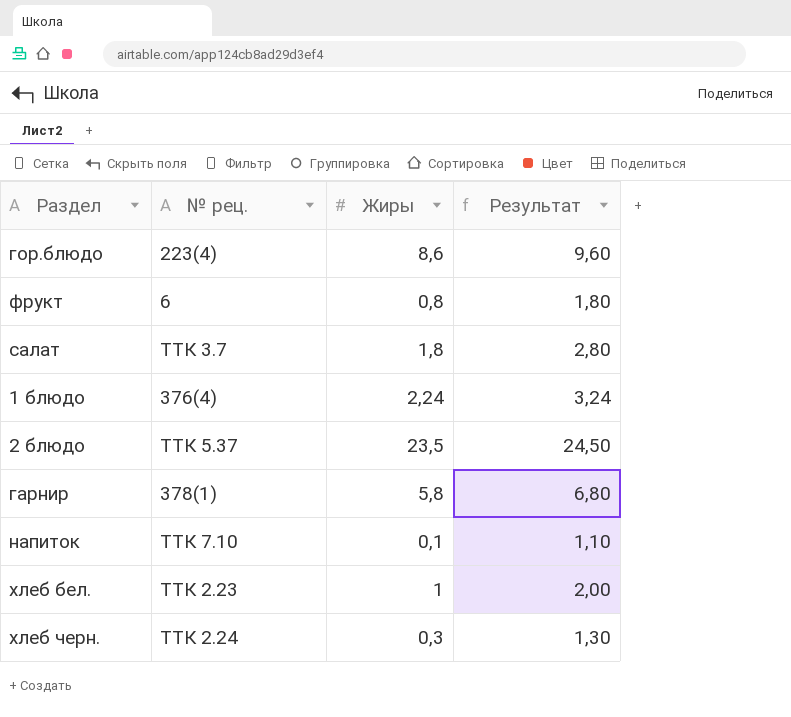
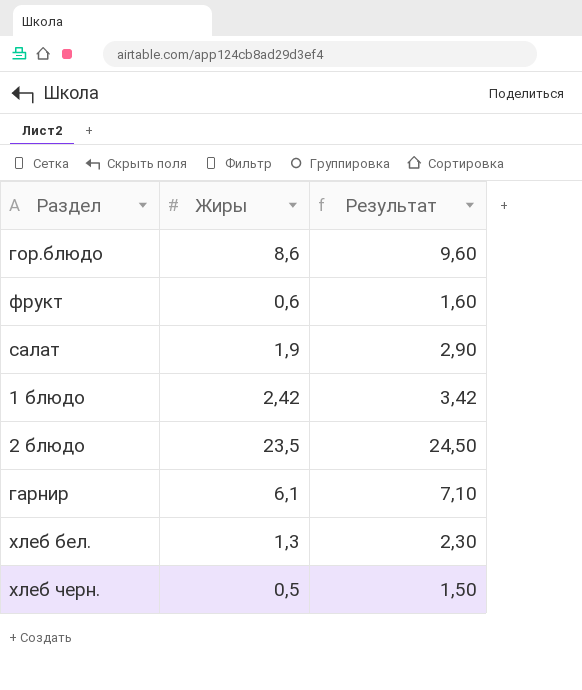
column № рец. | position: 2 -> none
row напиток: ТТК 7.10 | 0,1 | 1,10 -> none
фрукт | Жиры: 0,8 -> 0,6
фрукт | Результат: 1,80 -> 1,60
салат | Жиры: 1,8 -> 1,9
салат | Результат: 2,80 -> 2,90
1 блюдо | Жиры: 2,24 -> 2,42
1 блюдо | Результат: 3,24 -> 3,42
гарнир | Жиры: 5,8 -> 6,1
гарнир | Результат: 6,80 -> 7,10
хлеб бел. | Жиры: 1 -> 1,3
хлеб бел. | Результат: 2,00 -> 2,30
хлеб черн. | Жиры: 0,3 -> 0,5
хлеб черн. | Результат: 1,30 -> 1,50

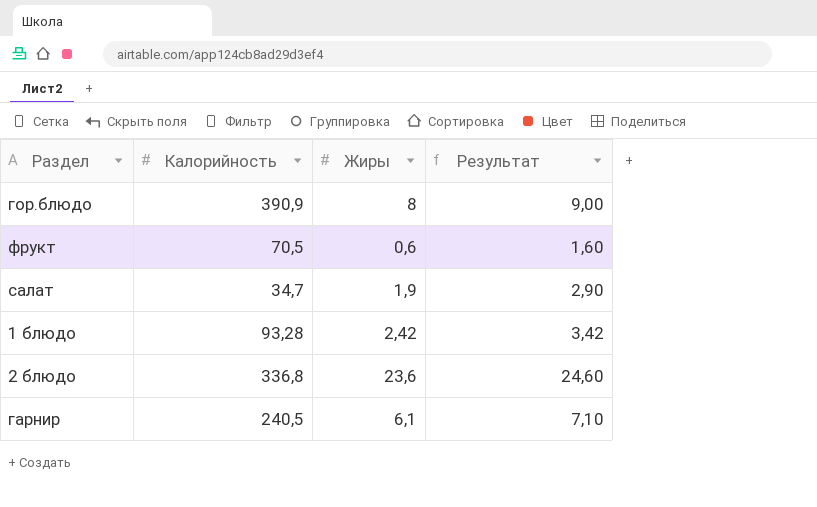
column Калорийность | position: none -> 2
row хлеб бел.: 1,3 | 2,30 -> none
row хлеб черн.: 0,5 | 1,50 -> none
гор.блюдо | Жиры: 8,6 -> 8
гор.блюдо | Результат: 9,60 -> 9,00
2 блюдо | Жиры: 23,5 -> 23,6
2 блюдо | Результат: 24,50 -> 24,60

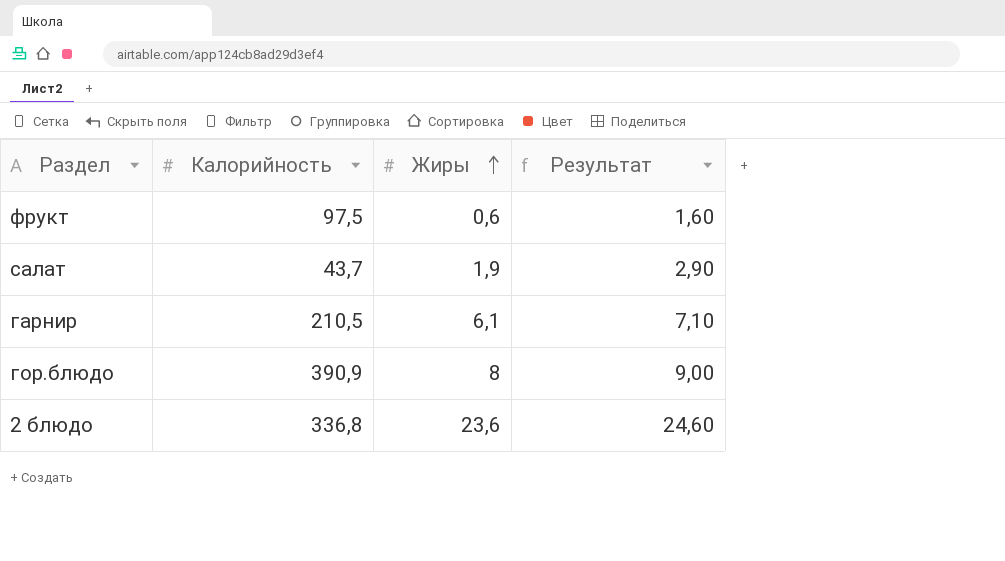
row order: none -> Жиры ascending
row 1 блюдо: 93,28 | 2,42 | 3,42 -> none
фрукт | Калорийность: 70,5 -> 97,5
салат | Калорийность: 34,7 -> 43,7
гарнир | Калорийность: 240,5 -> 210,5

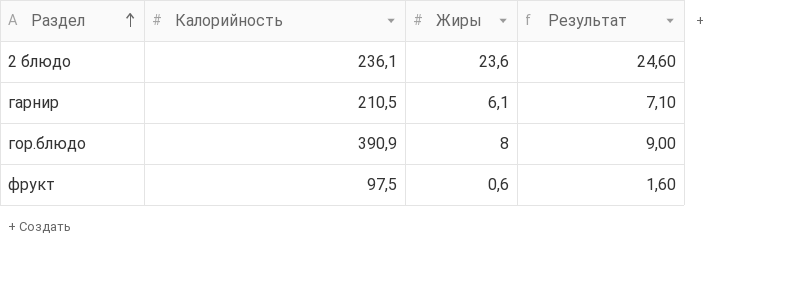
row order: Жиры ascending -> Раздел ascending
row салат: 43,7 | 1,9 | 2,90 -> none
2 блюдо | Калорийность: 336,8 -> 236,1

